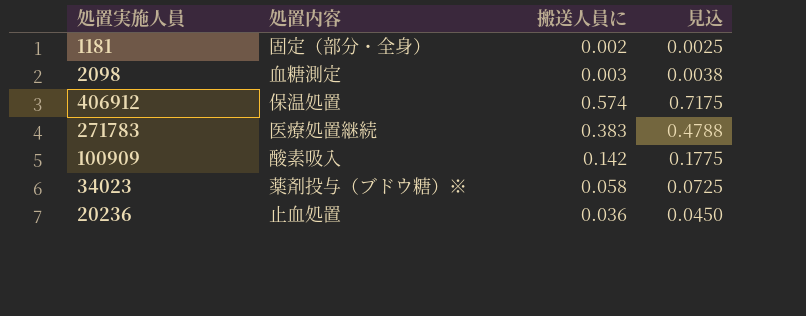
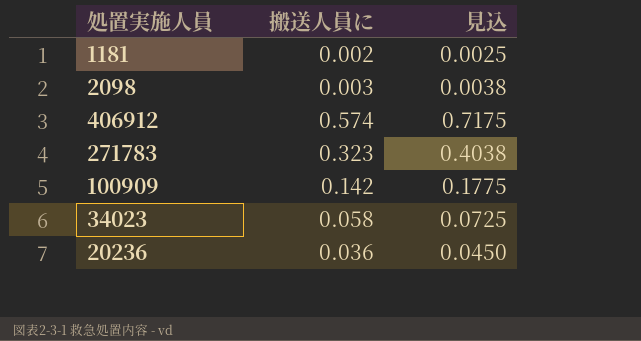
column 処置内容 | position: 2 -> none
271783 | 搬送人員に: 0.383 -> 0.323
271783 | 見込: 0.4788 -> 0.4038

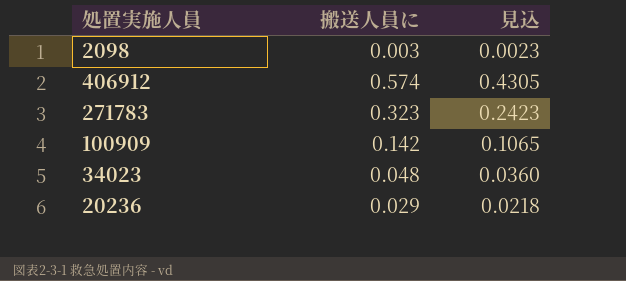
column 見込 | formula: [搬送人員に] * 1.25 -> [搬送人員に] * 0.75
row 1181: 0.002 | 0.0025 -> none
34023 | 搬送人員に: 0.058 -> 0.048
20236 | 搬送人員に: 0.036 -> 0.029

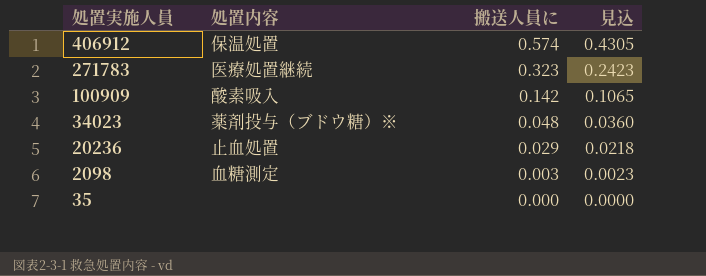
row order: none -> 処置実施人員 descending
column 処置内容 | position: none -> 2
row 35: none -> none | 0.000 | 0.0000

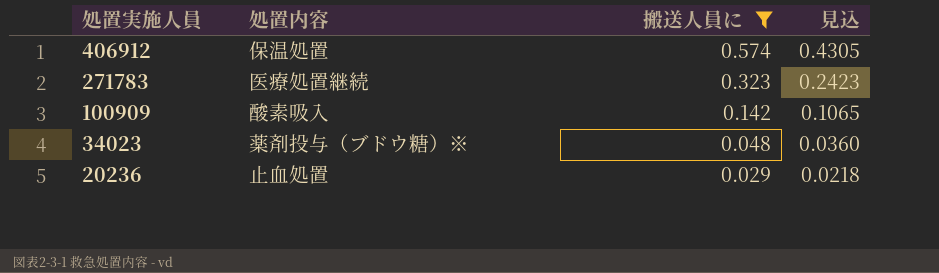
filter: none -> 搬送人員に >= 0.029

